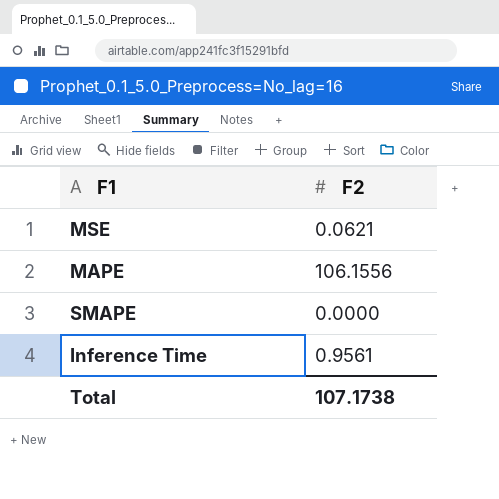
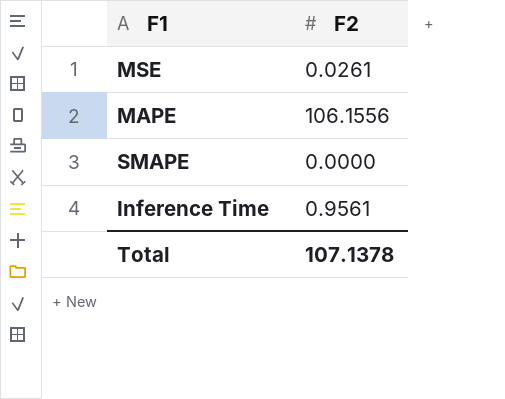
MSE | F2: 0.0621 -> 0.0261
Total | F2: 107.1738 -> 107.1378

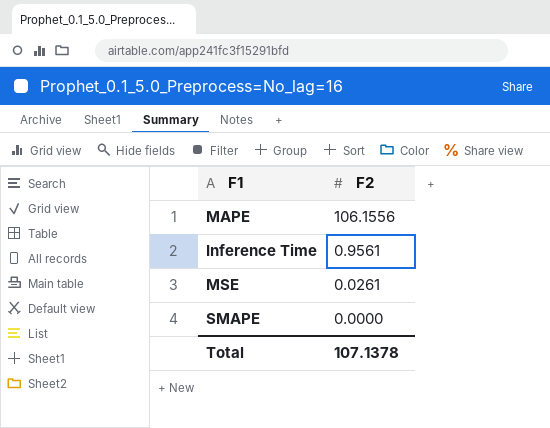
row order: none -> F2 descending

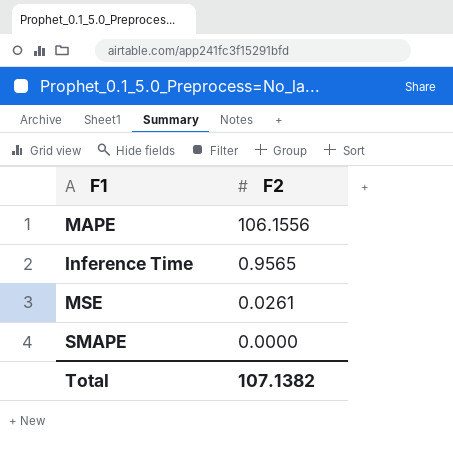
Inference Time | F2: 0.9561 -> 0.9565
Total | F2: 107.1378 -> 107.1382

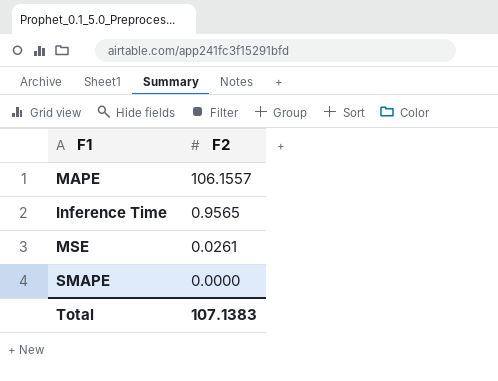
MAPE | F2: 106.1556 -> 106.1557
Total | F2: 107.1382 -> 107.1383

